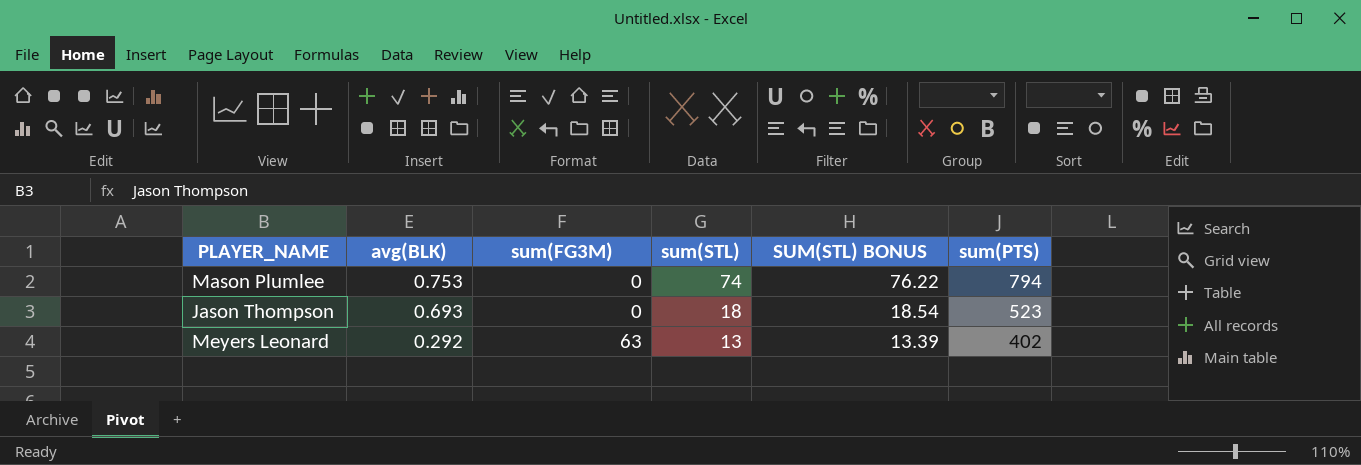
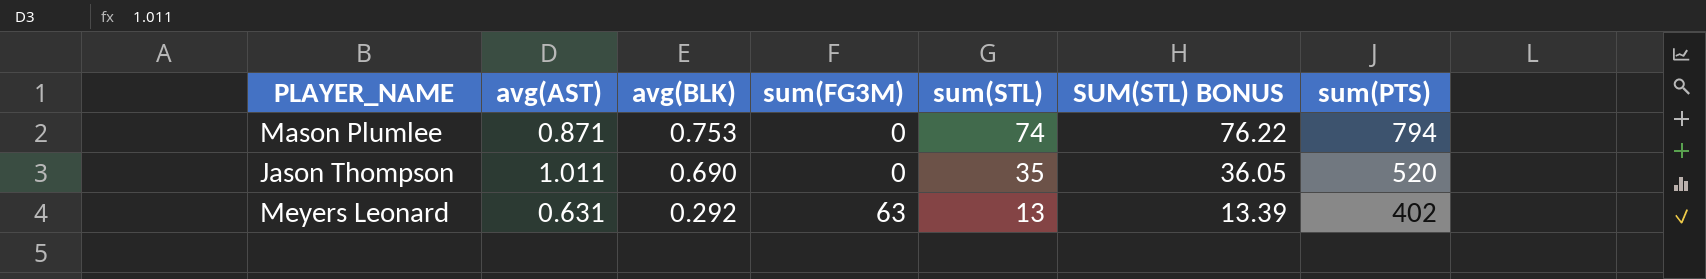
column avg(AST) | position: none -> 2
Jason Thompson | avg(BLK): 0.693 -> 0.690
Jason Thompson | sum(STL): 18 -> 35
Jason Thompson | SUM(STL) BONUS: 18.54 -> 36.05
Jason Thompson | sum(PTS): 523 -> 520

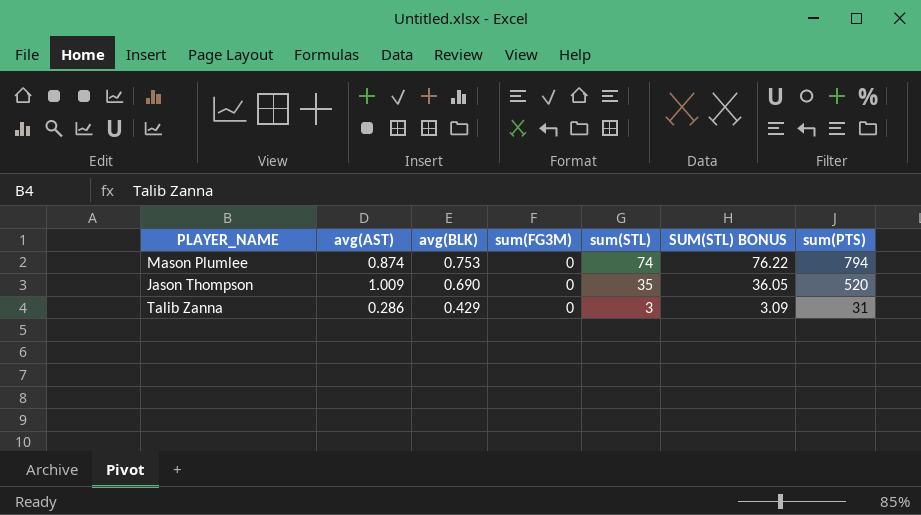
row Meyers Leonard: 0.631 | 0.292 | 63 | 13 | 13.39 | 402 -> none
Mason Plumlee | avg(AST): 0.871 -> 0.874
Jason Thompson | avg(AST): 1.011 -> 1.009
row Talib Zanna: none -> 0.286 | 0.429 | 0 | 3 | 3.09 | 31

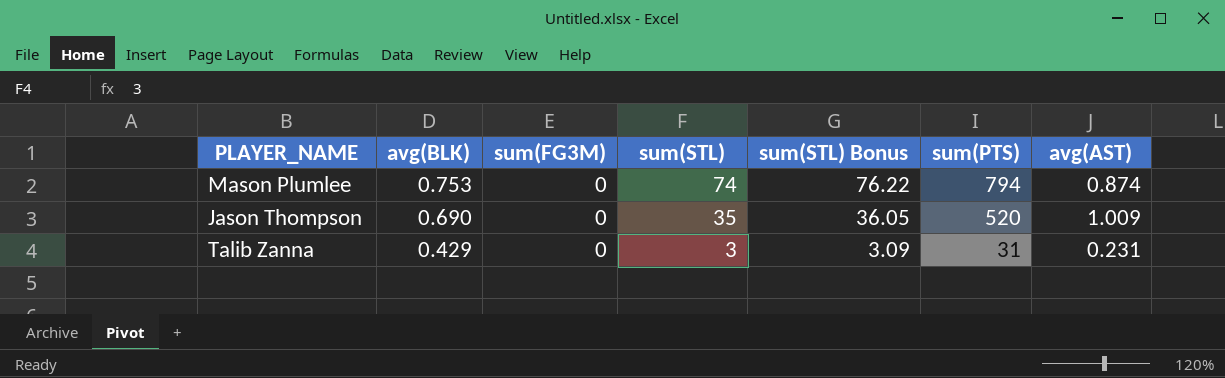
column name: SUM(STL) BONUS -> sum(STL) Bonus
column avg(AST) | position: 2 -> 7
Talib Zanna | avg(AST): 0.286 -> 0.231

